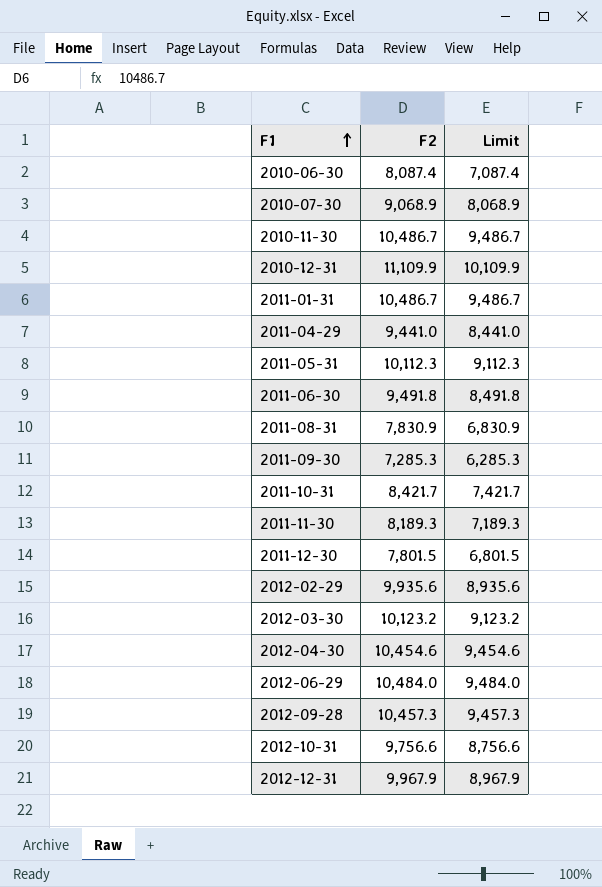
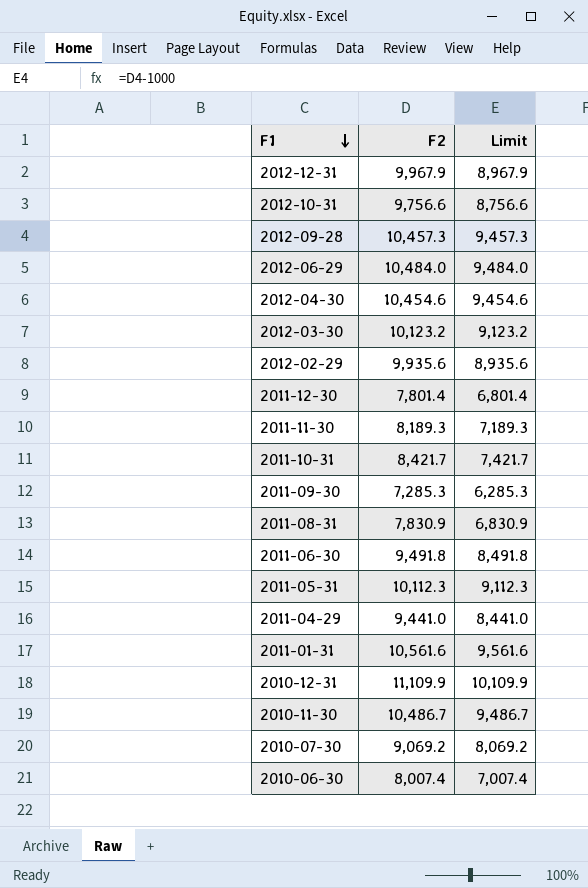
row order: F1 ascending -> F1 descending
2011-12-30 | F2: 7,801.5 -> 7,801.4
2011-12-30 | Limit: 6,801.5 -> 6,801.4
2011-01-31 | F2: 10,486.7 -> 10,561.6
2011-01-31 | Limit: 9,486.7 -> 9,561.6
2010-07-30 | F2: 9,068.9 -> 9,069.2
2010-07-30 | Limit: 8,068.9 -> 8,069.2
2010-06-30 | F2: 8,087.4 -> 8,007.4
2010-06-30 | Limit: 7,087.4 -> 7,007.4

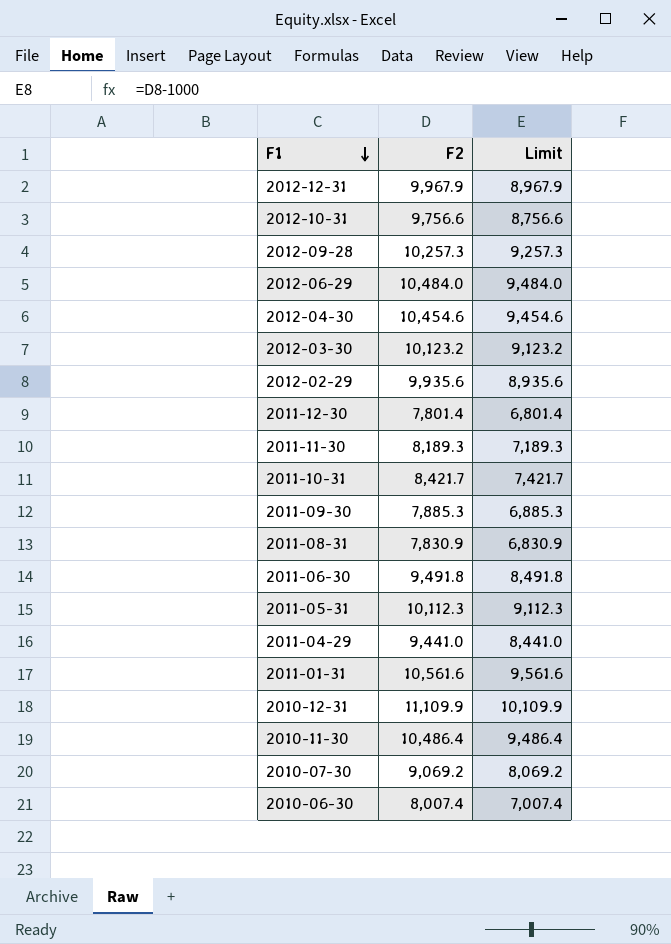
2012-09-28 | F2: 10,457.3 -> 10,257.3
2012-09-28 | Limit: 9,457.3 -> 9,257.3
2011-09-30 | F2: 7,285.3 -> 7,885.3
2011-09-30 | Limit: 6,285.3 -> 6,885.3
2010-11-30 | F2: 10,486.7 -> 10,486.4
2010-11-30 | Limit: 9,486.7 -> 9,486.4

